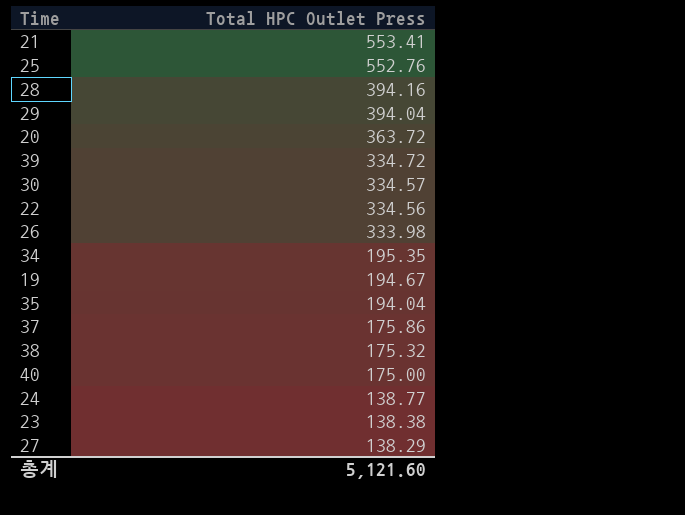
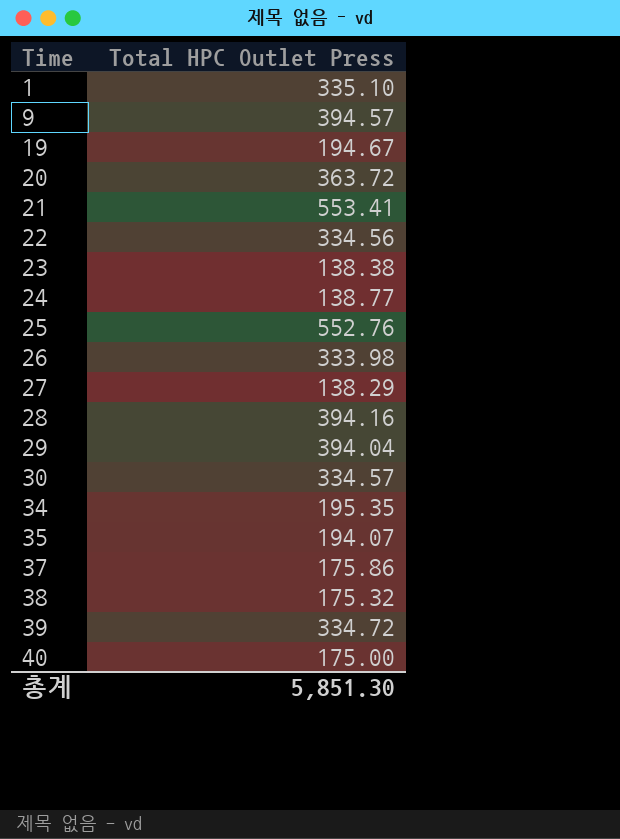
row order: Total HPC Outlet Press descending -> Time ascending
row 1: none -> 335.10
row 9: none -> 394.57
35 | Total HPC Outlet Press: 194.04 -> 194.07
총계 | Total HPC Outlet Press: 5,121.60 -> 5,851.30

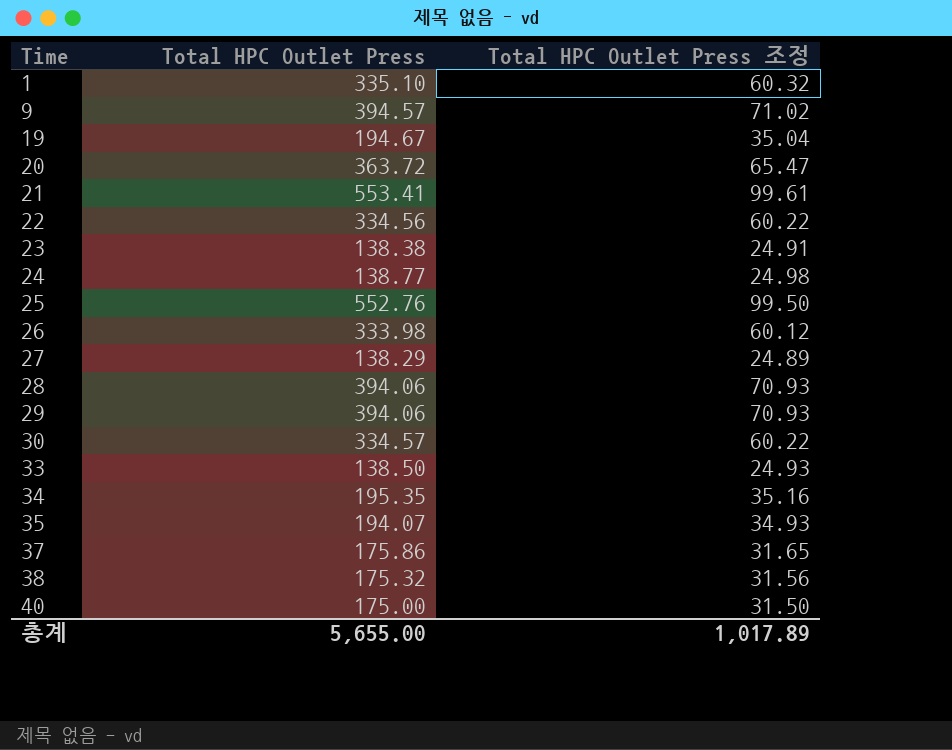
column Total HPC Outlet Press 조정 | formula: none -> [Total HPC Outlet Press] * 0.18
row 39: 334.72 -> none
28 | Total HPC Outlet Press: 394.16 -> 394.06
29 | Total HPC Outlet Press: 394.04 -> 394.06
row 33: none -> 138.50 | 24.93
총계 | Total HPC Outlet Press: 5,851.30 -> 5,655.00

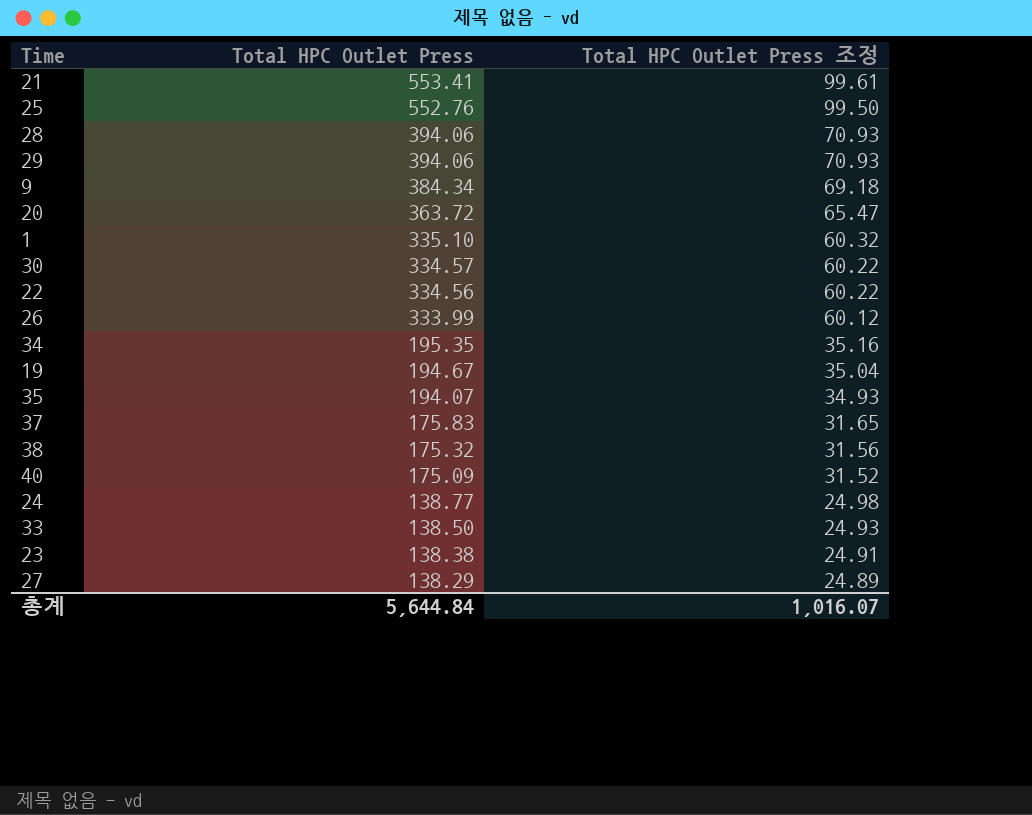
row order: Time ascending -> Total HPC Outlet Press descending
9 | Total HPC Outlet Press: 394.57 -> 384.34
9 | Total HPC Outlet Press 조정: 71.02 -> 69.18
26 | Total HPC Outlet Press: 333.98 -> 333.99
37 | Total HPC Outlet Press: 175.86 -> 175.83
40 | Total HPC Outlet Press: 175.00 -> 175.09
40 | Total HPC Outlet Press 조정: 31.50 -> 31.52
총계 | Total HPC Outlet Press: 5,655.00 -> 5,644.84
총계 | Total HPC Outlet Press 조정: 1,017.89 -> 1,016.07

